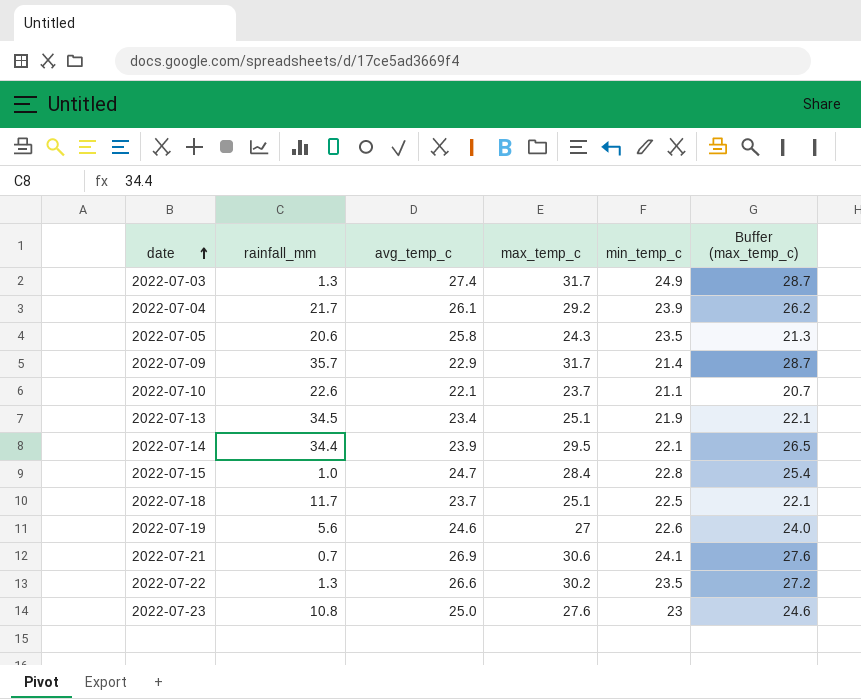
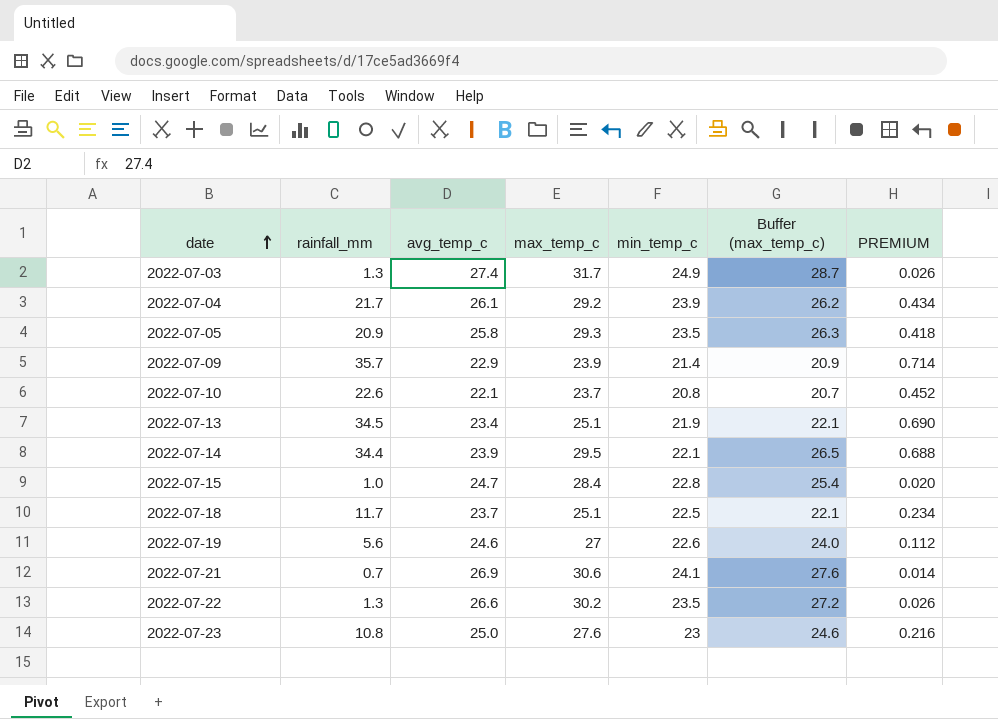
column PREMIUM | formula: none -> [rainfall_mm] * 0.02
2022-07-05 | rainfall_mm: 20.6 -> 20.9
2022-07-05 | max_temp_c: 24.3 -> 29.3
2022-07-05 | Buffer (max_temp_c): 21.3 -> 26.3
2022-07-09 | max_temp_c: 31.7 -> 23.9
2022-07-09 | Buffer (max_temp_c): 28.7 -> 20.9
2022-07-10 | min_temp_c: 21.1 -> 20.8

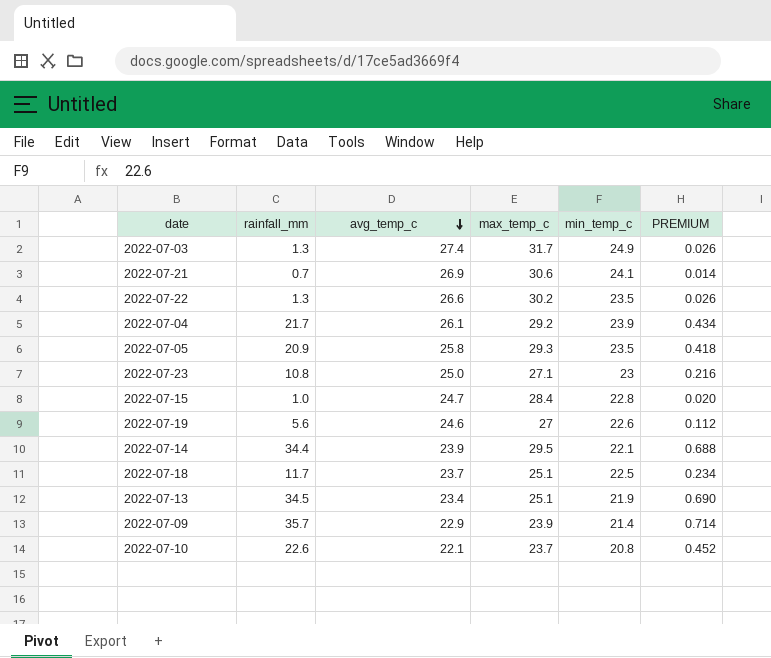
row order: date ascending -> avg_temp_c descending
column Buffer (max_temp_c) | formula: [max_temp_c] - 3 -> none
2022-07-23 | max_temp_c: 27.6 -> 27.1

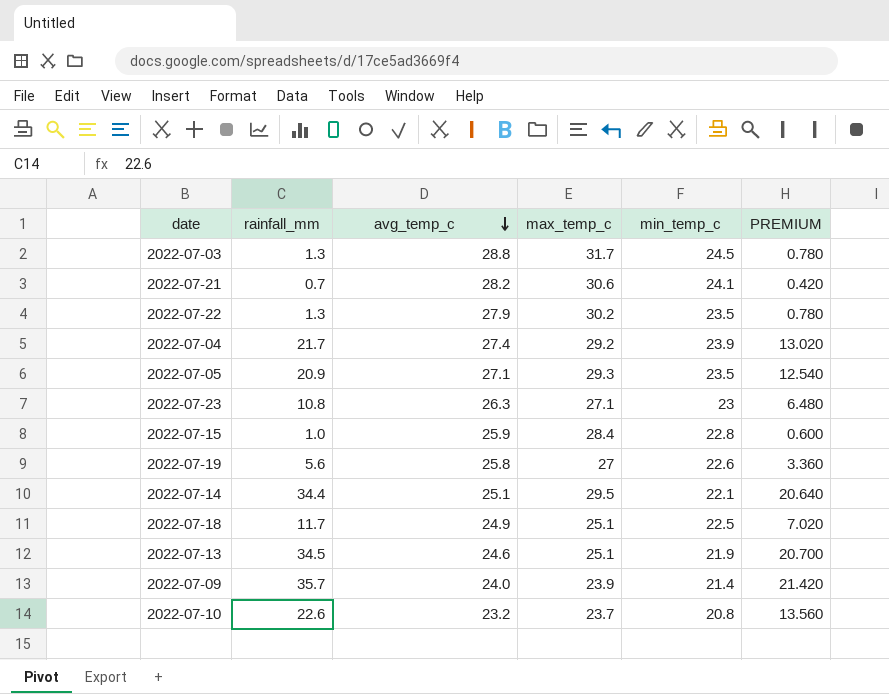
column PREMIUM | formula: [rainfall_mm] * 0.02 -> [rainfall_mm] * 0.6
2022-07-03 | avg_temp_c: 27.4 -> 28.8
2022-07-03 | min_temp_c: 24.9 -> 24.5
2022-07-21 | avg_temp_c: 26.9 -> 28.2
2022-07-22 | avg_temp_c: 26.6 -> 27.9
2022-07-04 | avg_temp_c: 26.1 -> 27.4
2022-07-05 | avg_temp_c: 25.8 -> 27.1
2022-07-23 | avg_temp_c: 25.0 -> 26.3
2022-07-15 | avg_temp_c: 24.7 -> 25.9
2022-07-19 | avg_temp_c: 24.6 -> 25.8
2022-07-14 | avg_temp_c: 23.9 -> 25.1
2022-07-18 | avg_temp_c: 23.7 -> 24.9
2022-07-13 | avg_temp_c: 23.4 -> 24.6
2022-07-09 | avg_temp_c: 22.9 -> 24.0
2022-07-10 | avg_temp_c: 22.1 -> 23.2

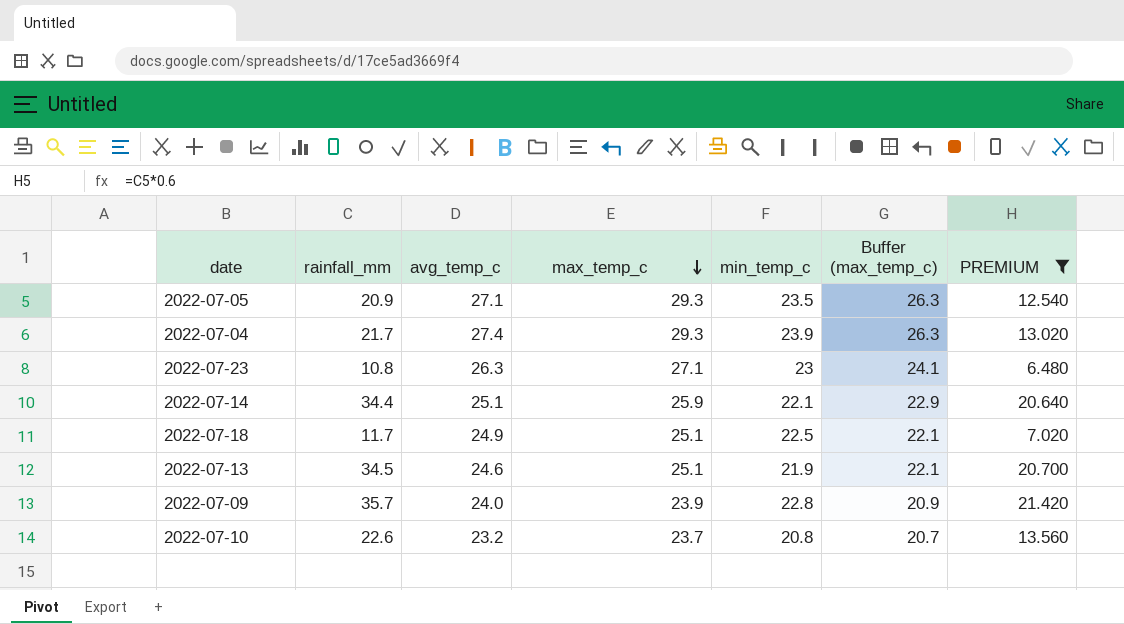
filter: none -> PREMIUM >= 6.480
row order: avg_temp_c descending -> max_temp_c descending
column Buffer (max_temp_c) | formula: none -> [max_temp_c] - 3
2022-07-04 | max_temp_c: 29.2 -> 29.3
2022-07-14 | max_temp_c: 29.5 -> 25.9
2022-07-09 | min_temp_c: 21.4 -> 22.8

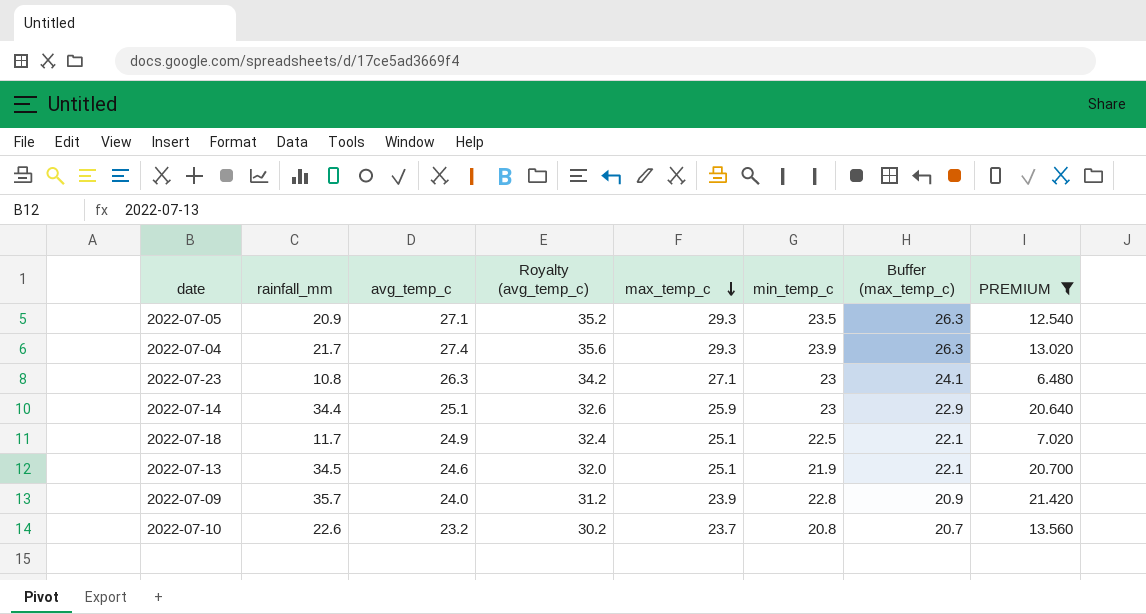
column Royalty (avg_temp_c) | formula: none -> [avg_temp_c] * 1.3
2022-07-14 | min_temp_c: 22.1 -> 23

